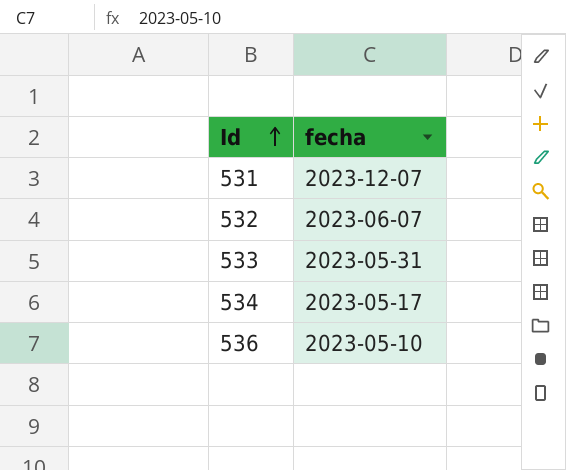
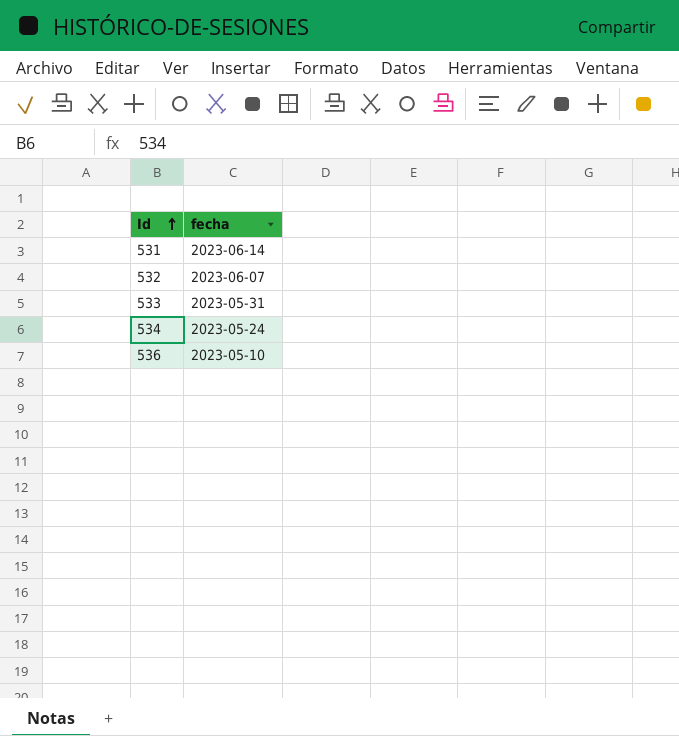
531 | fecha: 2023-12-07 -> 2023-06-14
534 | fecha: 2023-05-17 -> 2023-05-24

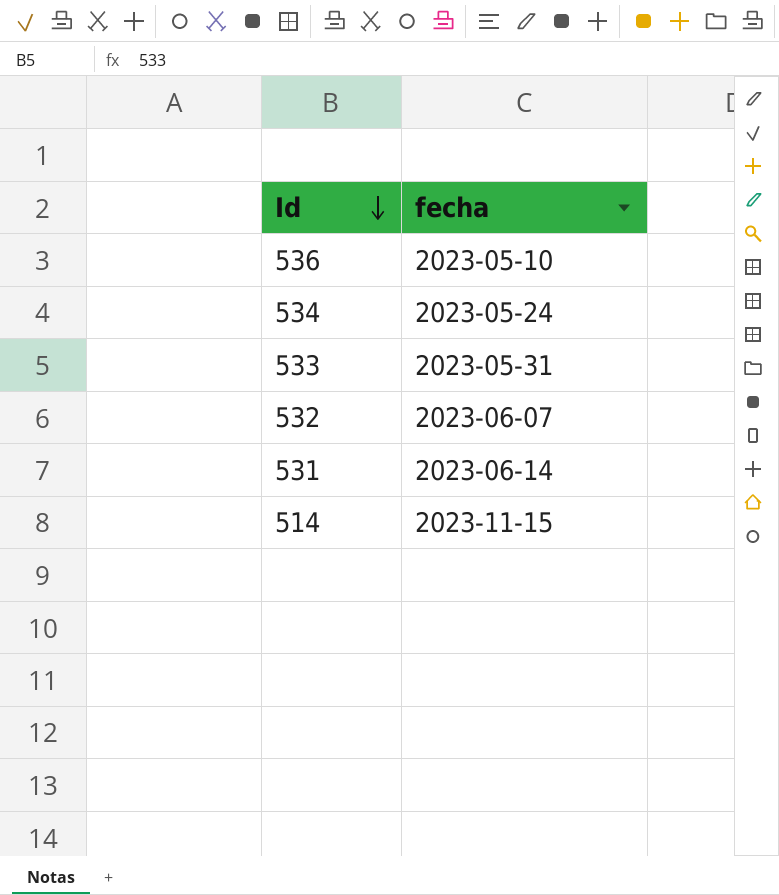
row order: Id ascending -> Id descending
row 514: none -> 2023-11-15

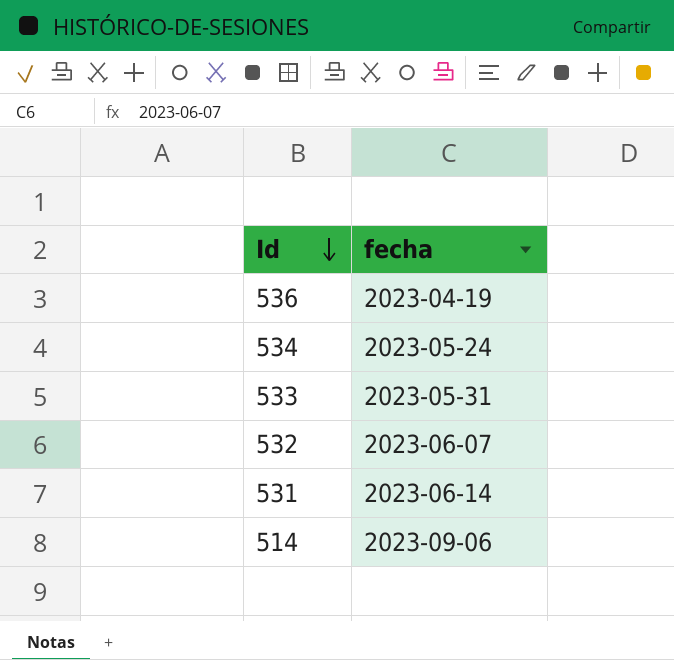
536 | fecha: 2023-05-10 -> 2023-04-19
514 | fecha: 2023-11-15 -> 2023-09-06

